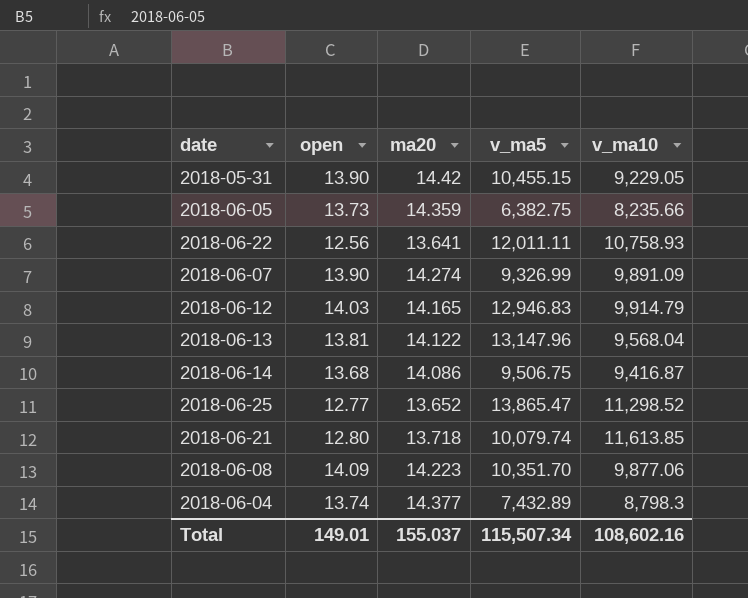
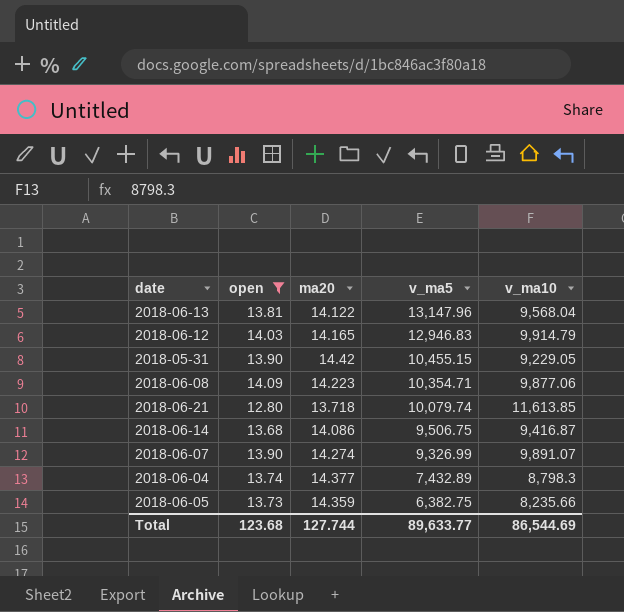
filter: none -> open >= 12.80
row order: none -> v_ma5 descending
2018-06-08 | v_ma5: 10,351.70 -> 10,354.71
2018-06-07 | v_ma10: 9,891.09 -> 9,891.07
Total | open: 149.01 -> 123.68
Total | ma20: 155.037 -> 127.744
Total | v_ma5: 115,507.34 -> 89,633.77
Total | v_ma10: 108,602.16 -> 86,544.69

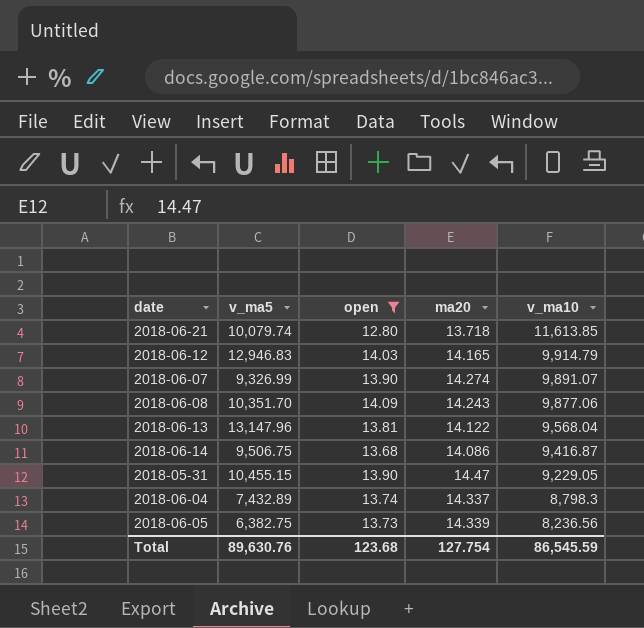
row order: v_ma5 descending -> v_ma10 descending
column v_ma5 | position: 4 -> 2
2018-06-08 | v_ma5: 10,354.71 -> 10,351.70
2018-06-08 | ma20: 14.223 -> 14.243
2018-05-31 | ma20: 14.42 -> 14.47
2018-06-04 | ma20: 14.377 -> 14.337
2018-06-05 | ma20: 14.359 -> 14.339
2018-06-05 | v_ma10: 8,235.66 -> 8,236.56
Total | v_ma5: 89,633.77 -> 89,630.76
Total | ma20: 127.744 -> 127.754
Total | v_ma10: 86,544.69 -> 86,545.59

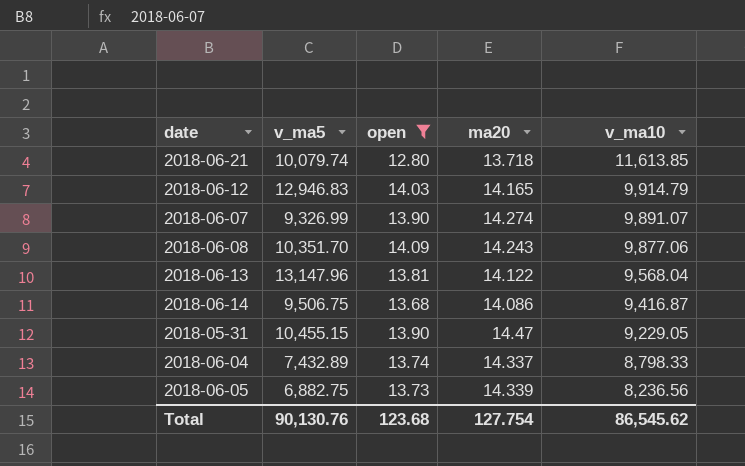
2018-06-04 | v_ma10: 8,798.3 -> 8,798.33
2018-06-05 | v_ma5: 6,382.75 -> 6,882.75
Total | v_ma5: 89,630.76 -> 90,130.76
Total | v_ma10: 86,545.59 -> 86,545.62

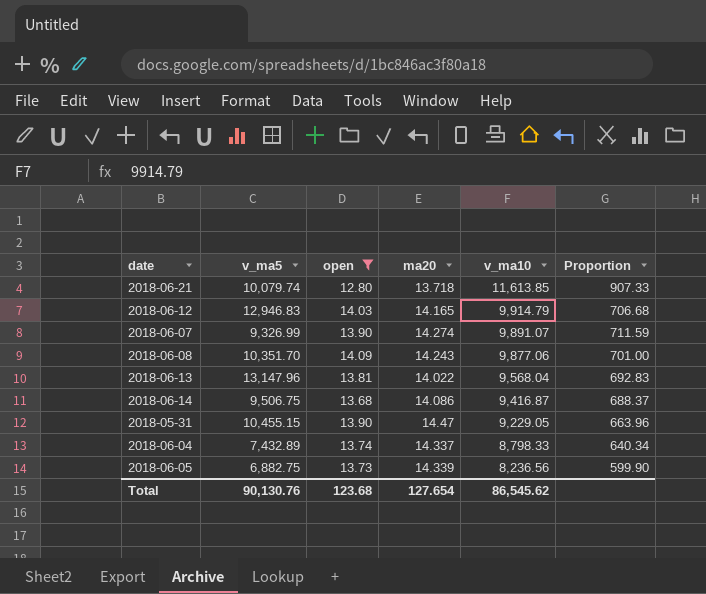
column Proportion | formula: none -> [v_ma10] / [open]
2018-06-13 | ma20: 14.122 -> 14.022
Total | ma20: 127.754 -> 127.654

